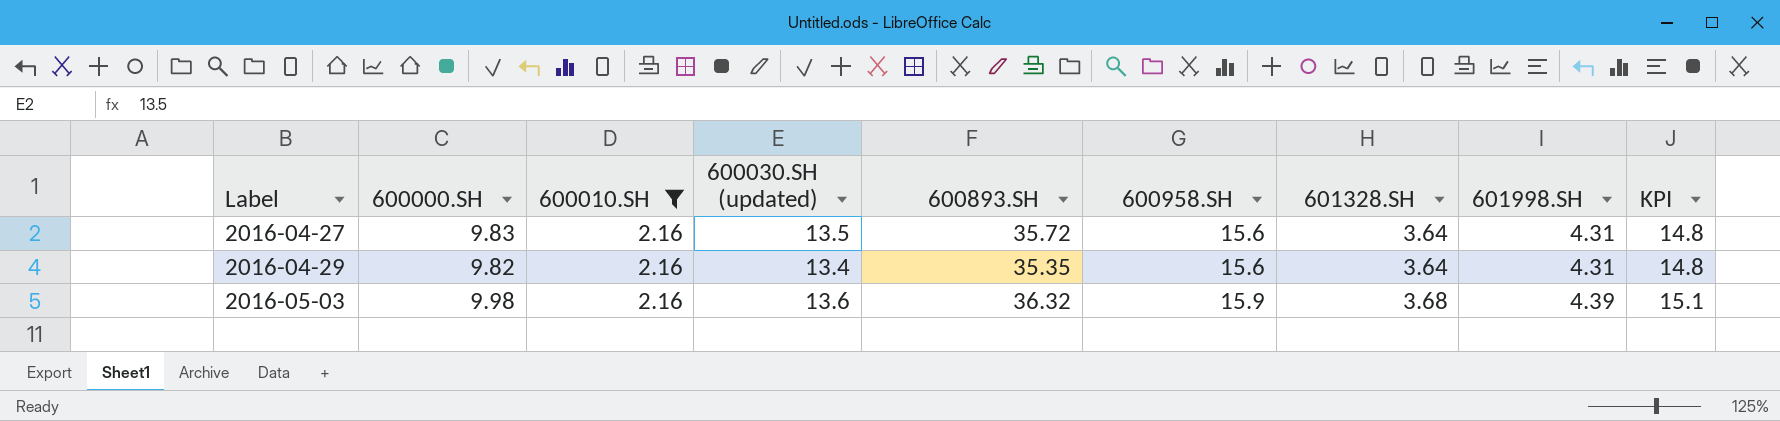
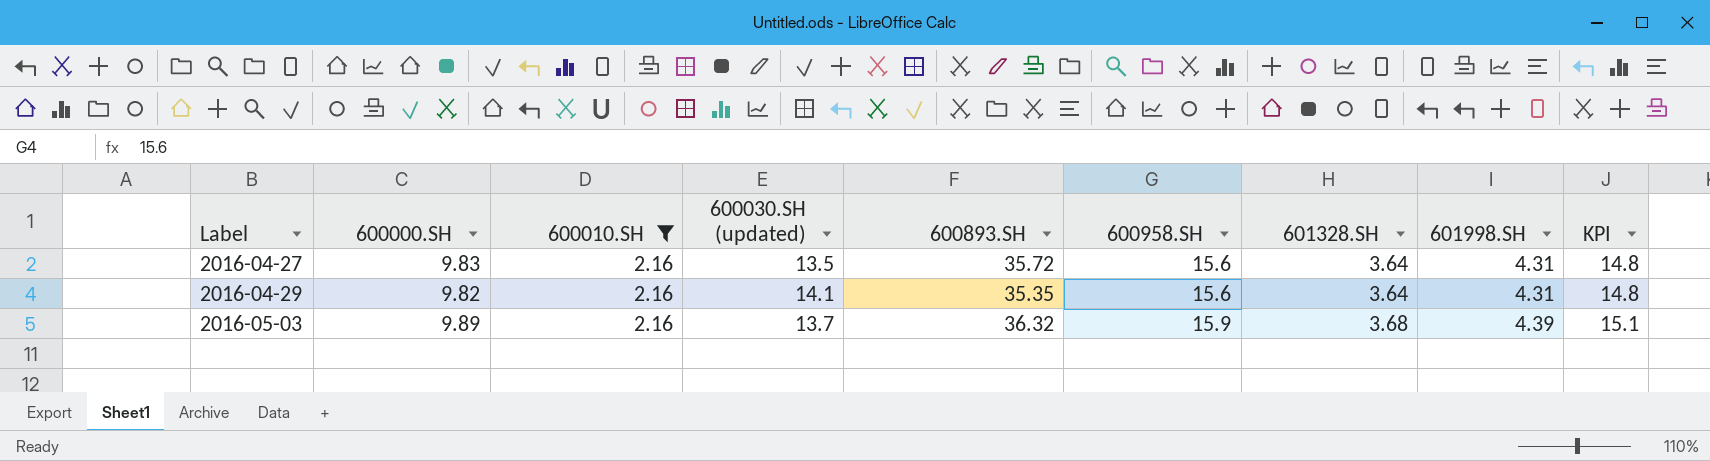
2016-04-29 | 600030.SH (updated): 13.4 -> 14.1
2016-05-03 | 600000.SH: 9.98 -> 9.89
2016-05-03 | 600030.SH (updated): 13.6 -> 13.7

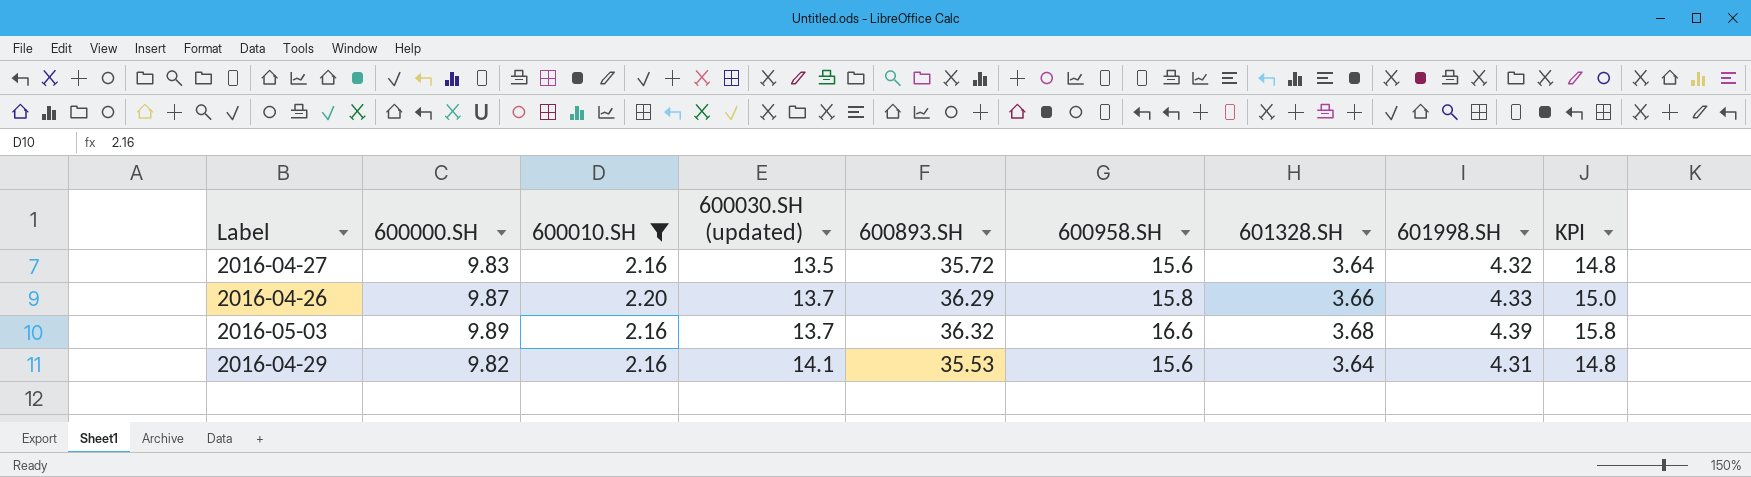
row order: Label ascending -> 600030.SH (updated) ascending
2016-04-27 | 601998.SH: 4.31 -> 4.32
row 2016-04-26: none -> 9.87 | 2.20 | 13.7 | 36.29 | 15.8 | 3.66 | 4.33 | 15.0
2016-05-03 | 600958.SH: 15.9 -> 16.6
2016-05-03 | KPI: 15.1 -> 15.8
2016-04-29 | 600893.SH: 35.35 -> 35.53

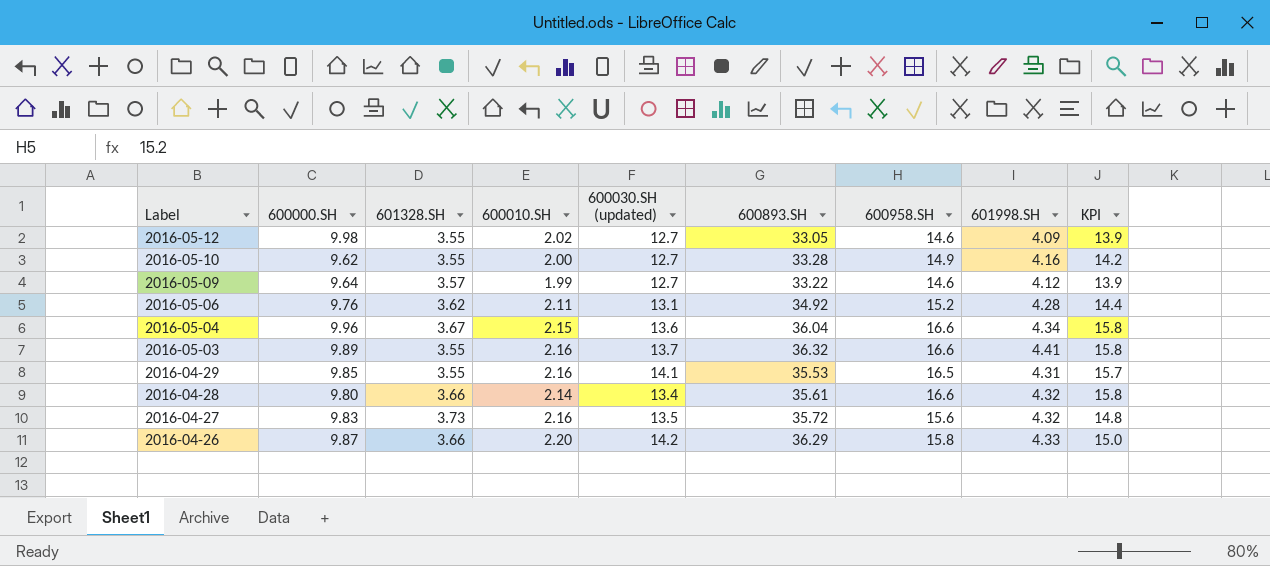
filter: 600010.SH >= 2.16 -> none
row order: 600030.SH (updated) ascending -> Label descending
column 601328.SH | position: 7 -> 3
2016-05-03 | 601328.SH: 3.68 -> 3.55
2016-05-03 | 601998.SH: 4.39 -> 4.41
2016-04-29 | 600000.SH: 9.82 -> 9.85
2016-04-29 | 601328.SH: 3.64 -> 3.55
2016-04-29 | 600958.SH: 15.6 -> 16.5
2016-04-29 | KPI: 14.8 -> 15.7
2016-04-27 | 601328.SH: 3.64 -> 3.73
2016-04-26 | 600030.SH (updated): 13.7 -> 14.2

